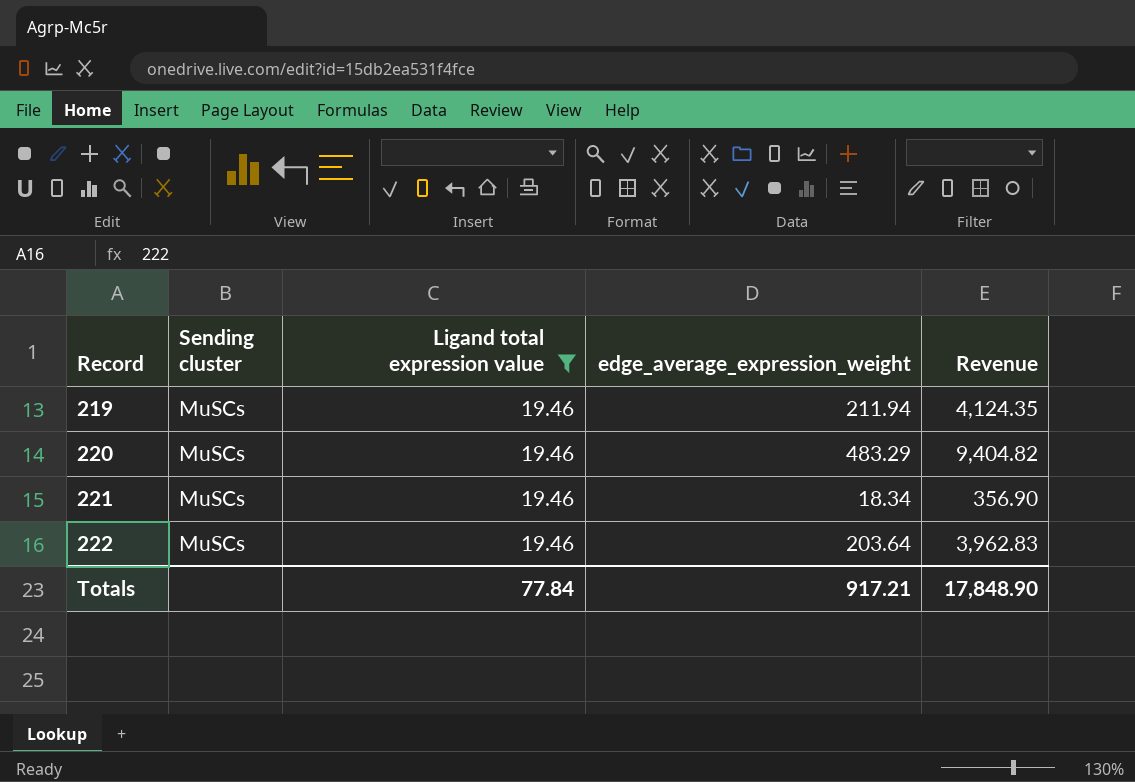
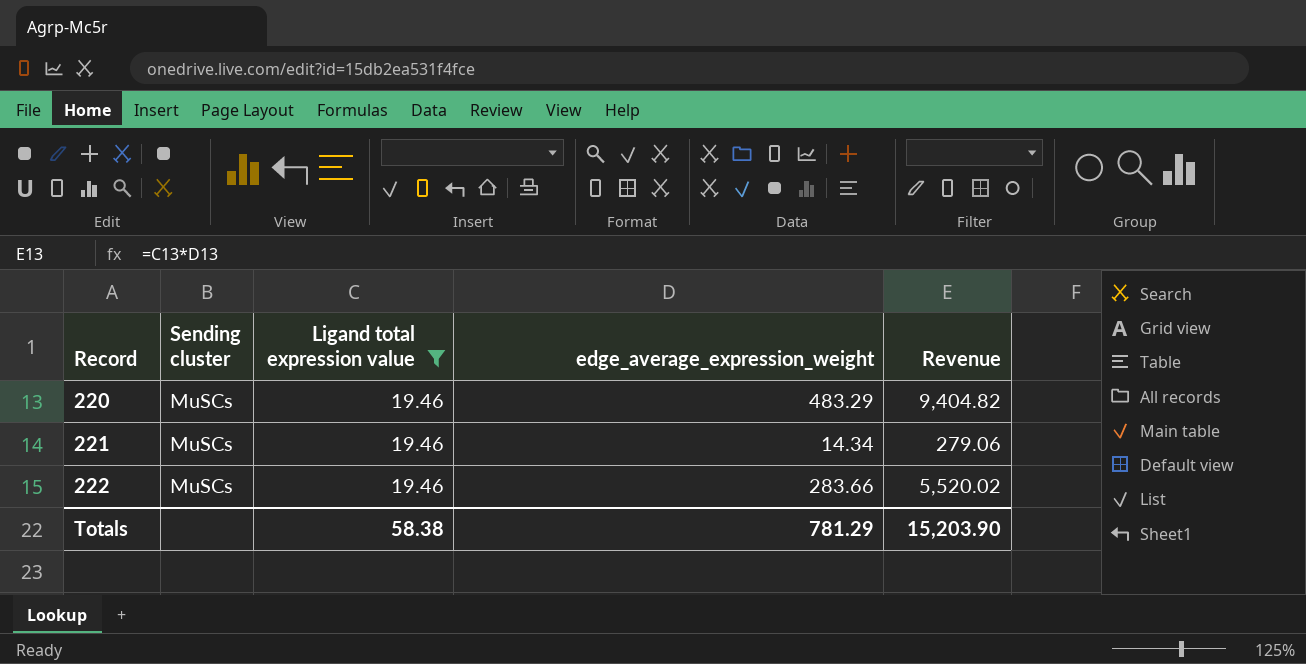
row 219: MuSCs | 19.46 | 211.94 | 4,124.35 -> none
221 | edge_average_expression_weight: 18.34 -> 14.34
221 | Revenue: 356.90 -> 279.06
222 | edge_average_expression_weight: 203.64 -> 283.66
222 | Revenue: 3,962.83 -> 5,520.02
Totals | Ligand total expression value: 77.84 -> 58.38
Totals | edge_average_expression_weight: 917.21 -> 781.29
Totals | Revenue: 17,848.90 -> 15,203.90

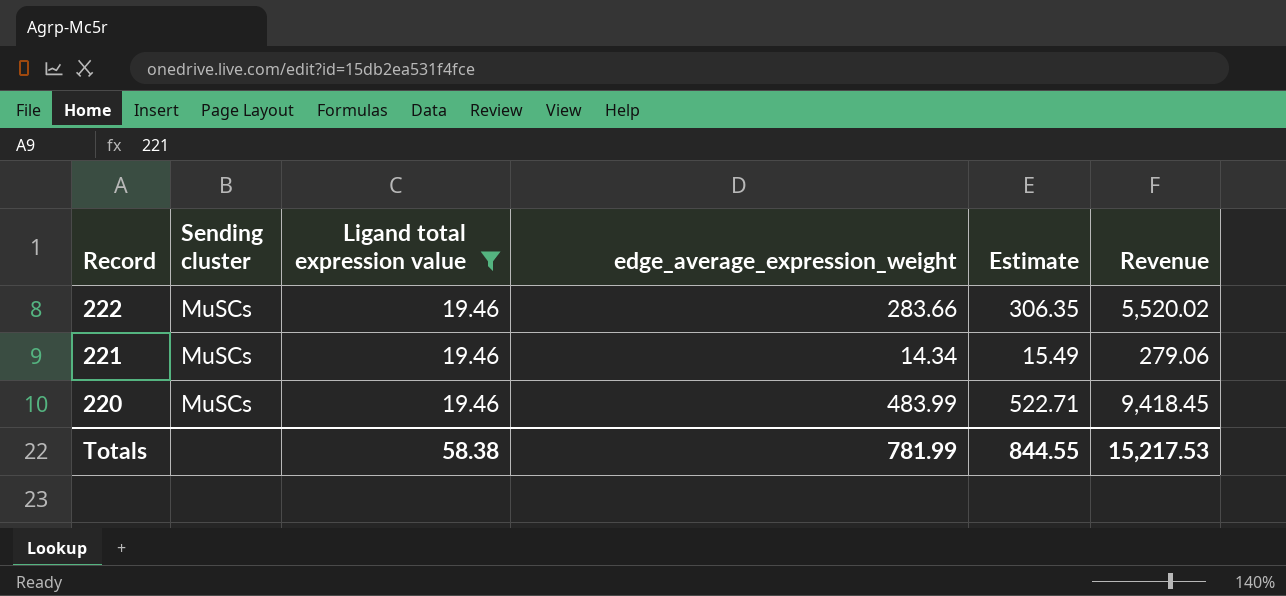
row order: Record ascending -> Record descending
column Estimate | formula: none -> [edge_average_expression_weight] * 1.08
220 | edge_average_expression_weight: 483.29 -> 483.99
220 | Revenue: 9,404.82 -> 9,418.45
Totals | edge_average_expression_weight: 781.29 -> 781.99
Totals | Revenue: 15,203.90 -> 15,217.53

